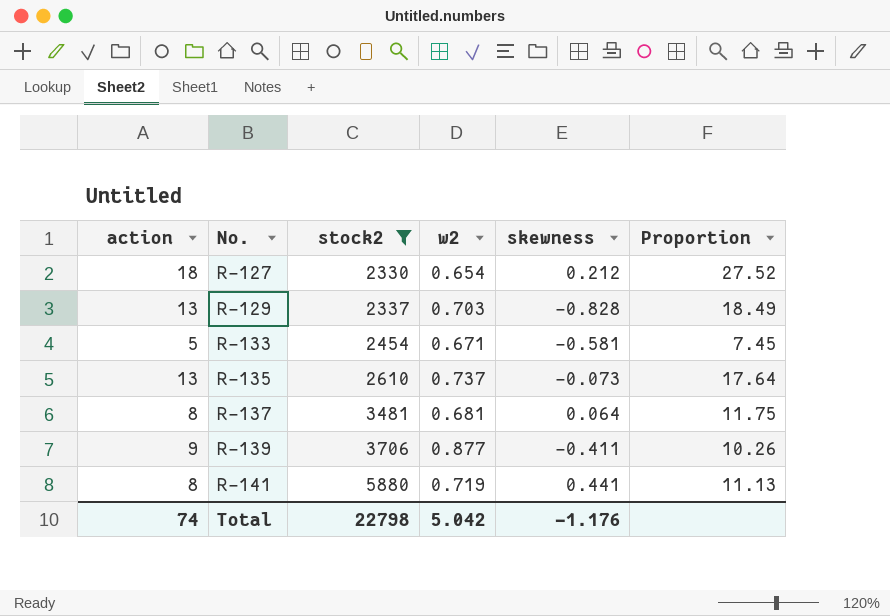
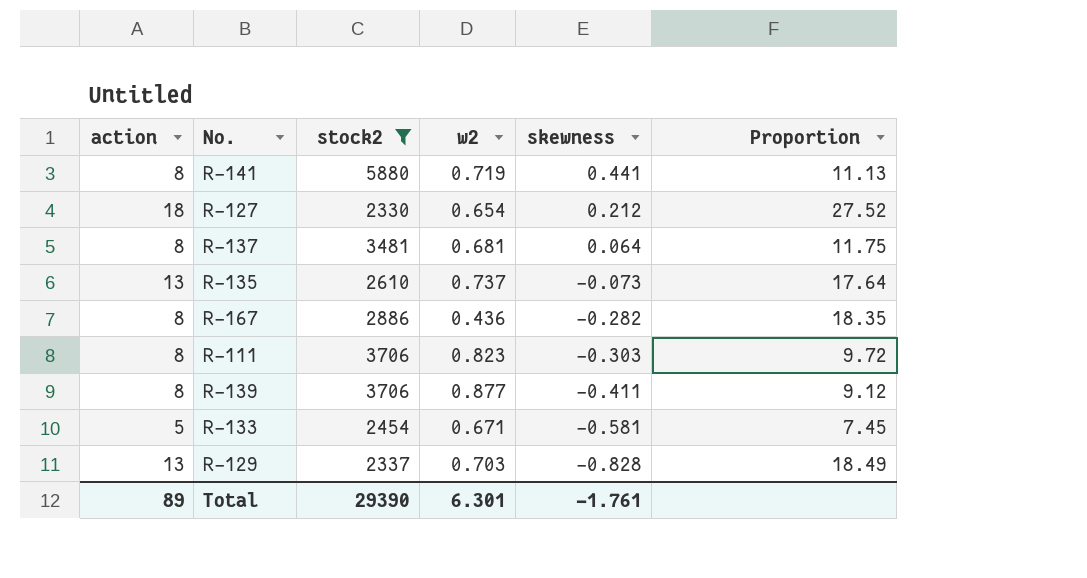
row order: No. ascending -> skewness descending
row R-167: none -> 8 | 2886 | 0.436 | -0.282 | 18.35
row R-111: none -> 8 | 3706 | 0.823 | -0.303 | 9.72
R-139 | action: 9 -> 8
R-139 | Proportion: 10.26 -> 9.12
Total | action: 74 -> 89
Total | stock2: 22798 -> 29390
Total | w2: 5.042 -> 6.301
Total | skewness: -1.176 -> -1.761

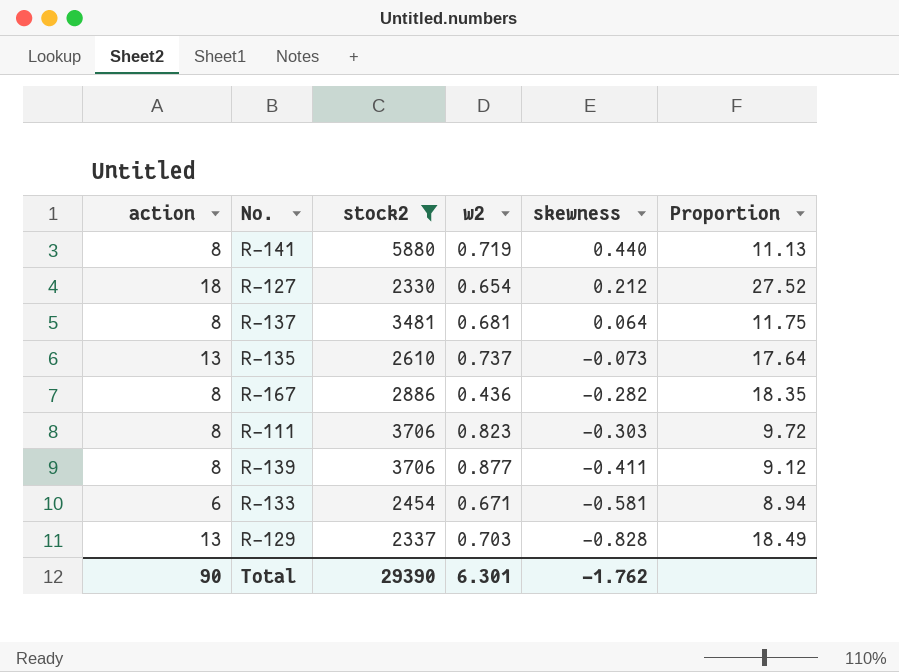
R-141 | skewness: 0.441 -> 0.440
R-133 | action: 5 -> 6
R-133 | Proportion: 7.45 -> 8.94
Total | action: 89 -> 90
Total | skewness: -1.761 -> -1.762

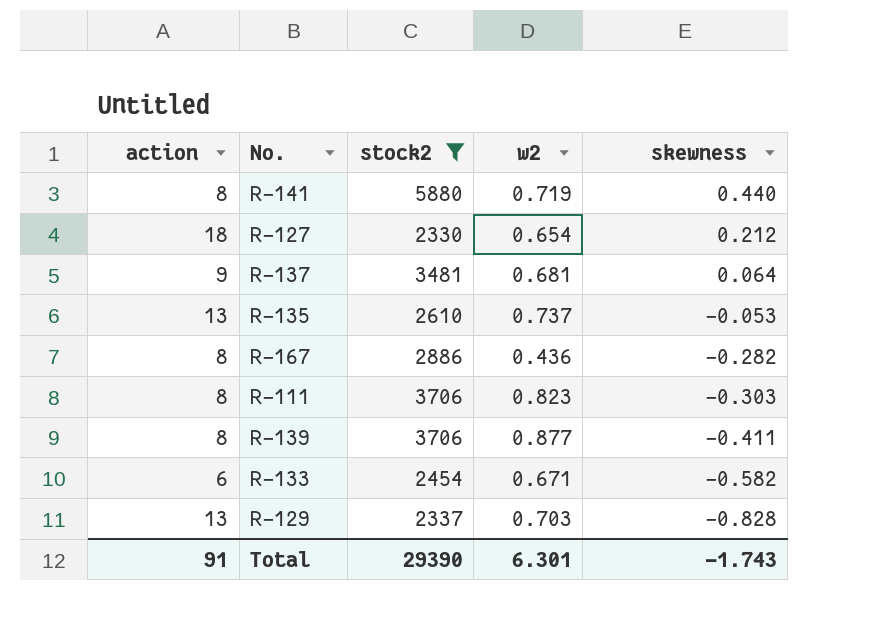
column Proportion | formula: [action] / [w2] -> none
R-137 | action: 8 -> 9
R-135 | skewness: -0.073 -> -0.053
R-133 | skewness: -0.581 -> -0.582
Total | action: 90 -> 91
Total | skewness: -1.762 -> -1.743

